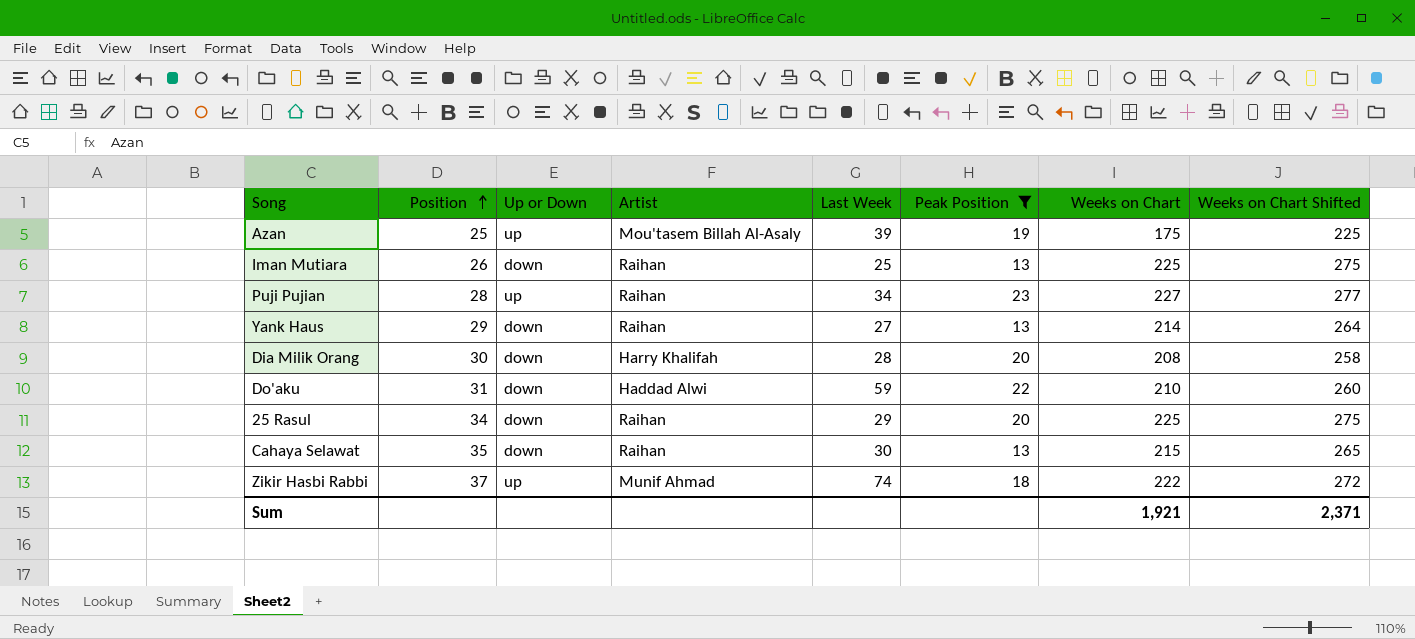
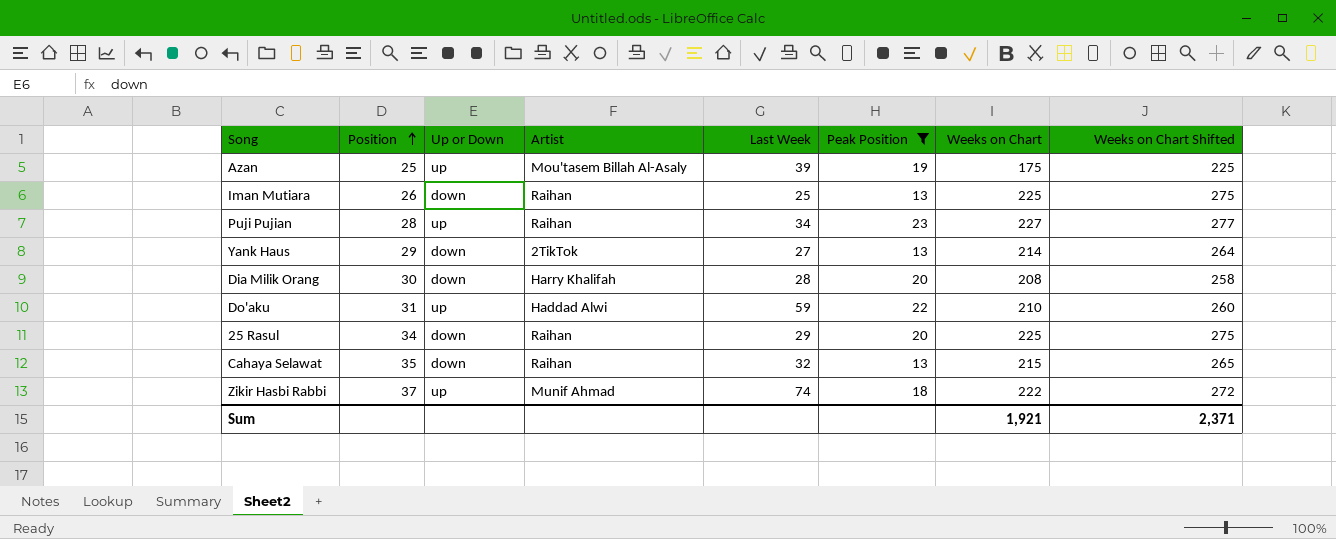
Yank Haus | Artist: Raihan -> 2TikTok
Do'aku | Up or Down: down -> up
Cahaya Selawat | Last Week: 30 -> 32

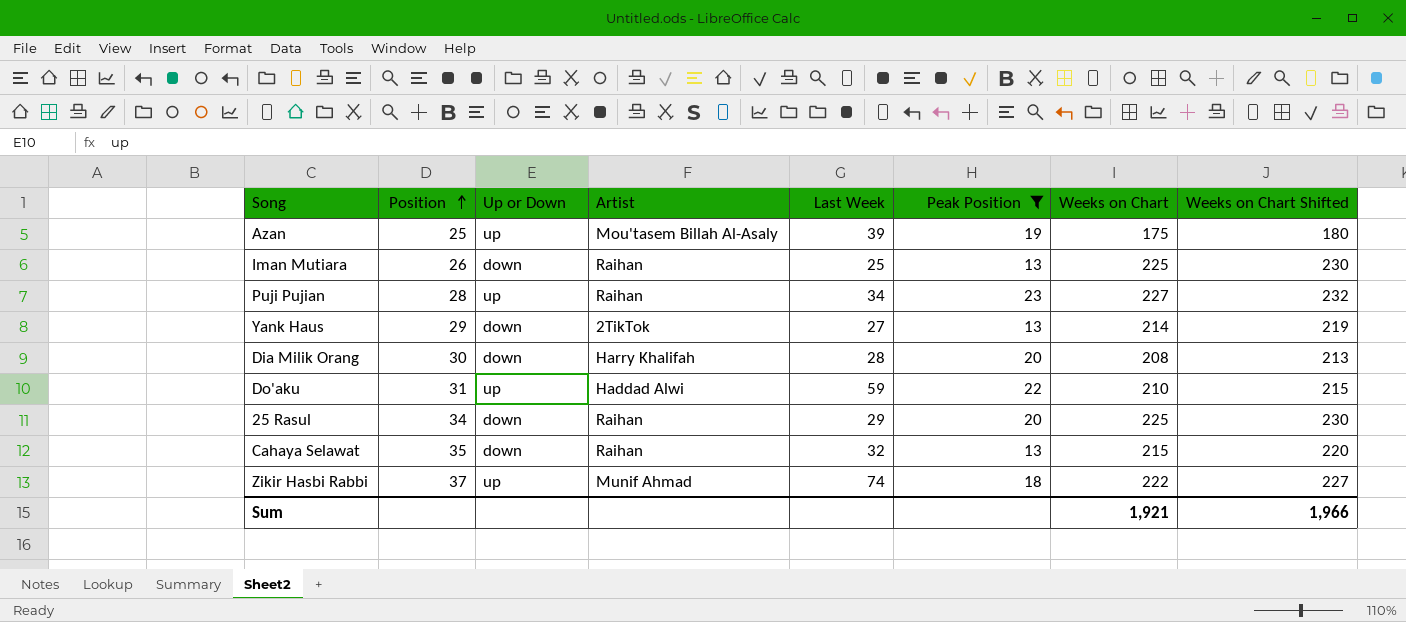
column Weeks on Chart Shifted | formula: [Weeks on Chart] + 50 -> [Weeks on Chart] + 5
Sum | Weeks on Chart Shifted: 2,371 -> 1,966

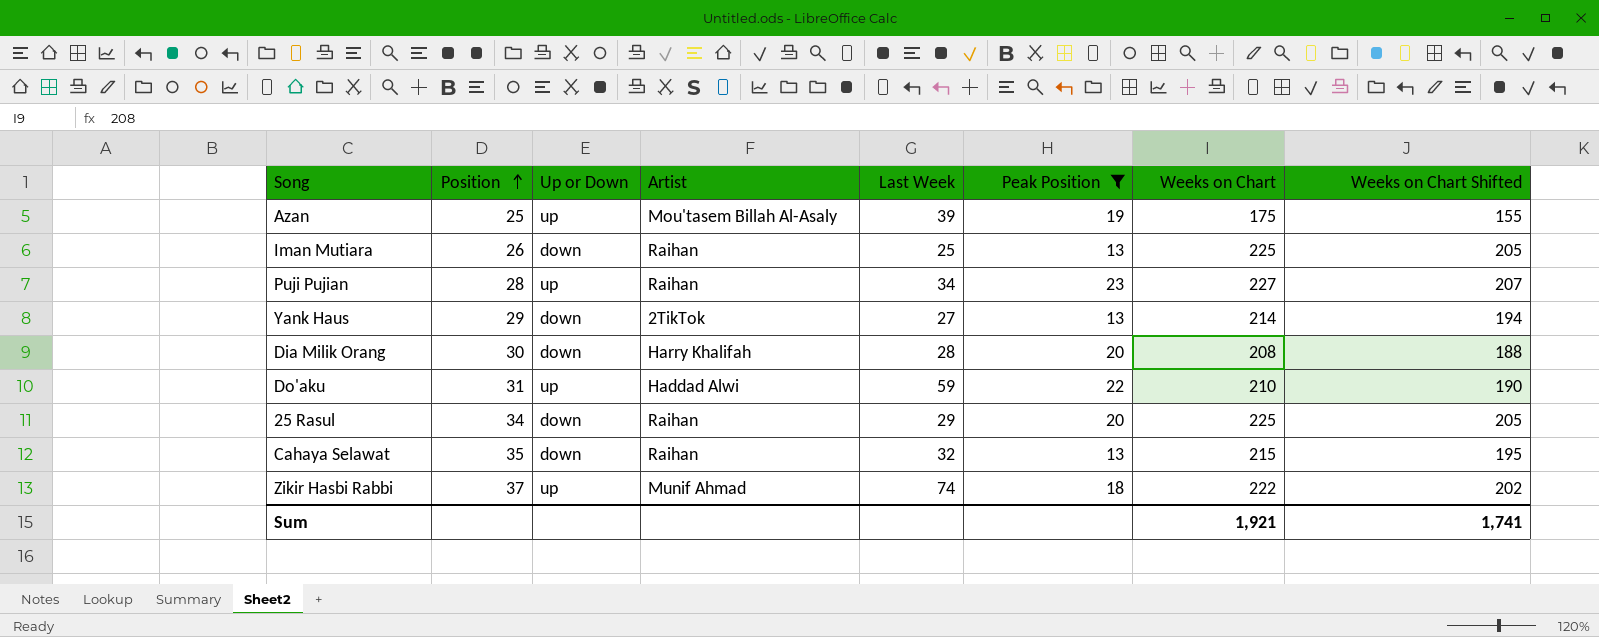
column Weeks on Chart Shifted | formula: [Weeks on Chart] + 5 -> [Weeks on Chart] - 20
Sum | Weeks on Chart Shifted: 1,966 -> 1,741

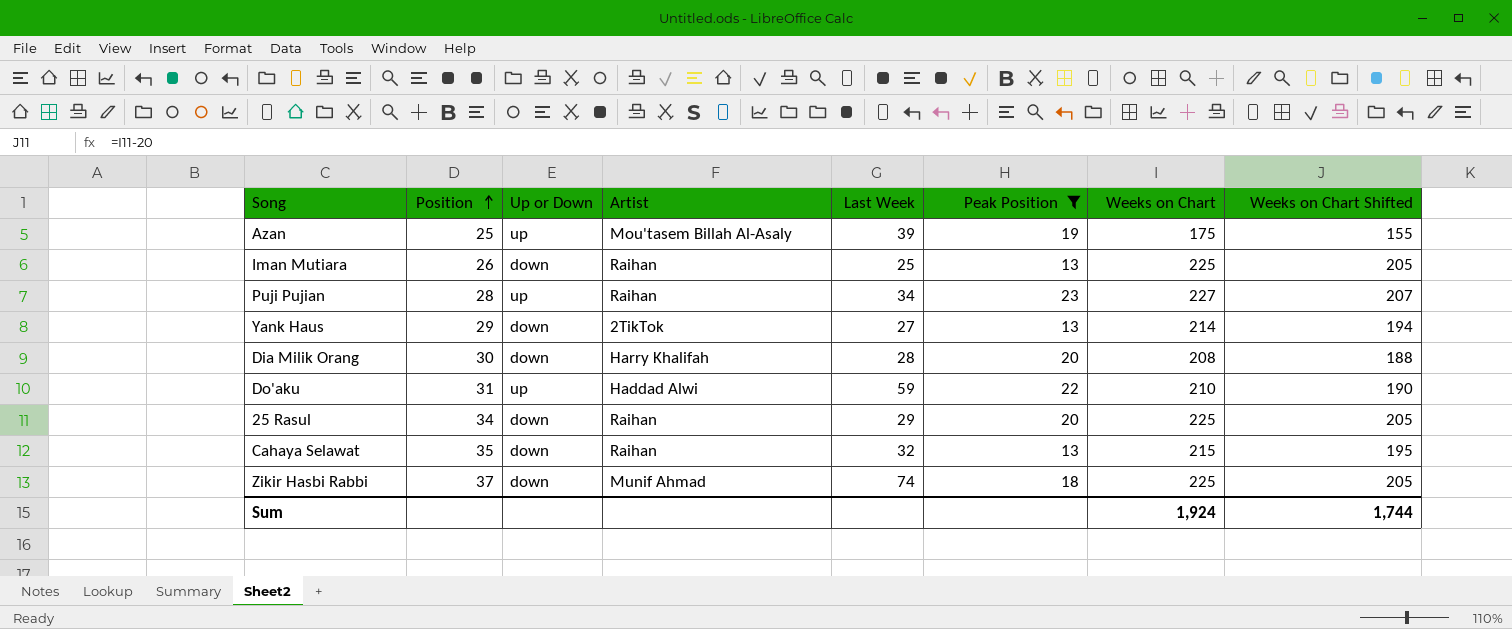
Zikir Hasbi Rabbi | Up or Down: up -> down
Zikir Hasbi Rabbi | Weeks on Chart: 222 -> 225
Zikir Hasbi Rabbi | Weeks on Chart Shifted: 202 -> 205
Sum | Weeks on Chart: 1,921 -> 1,924
Sum | Weeks on Chart Shifted: 1,741 -> 1,744

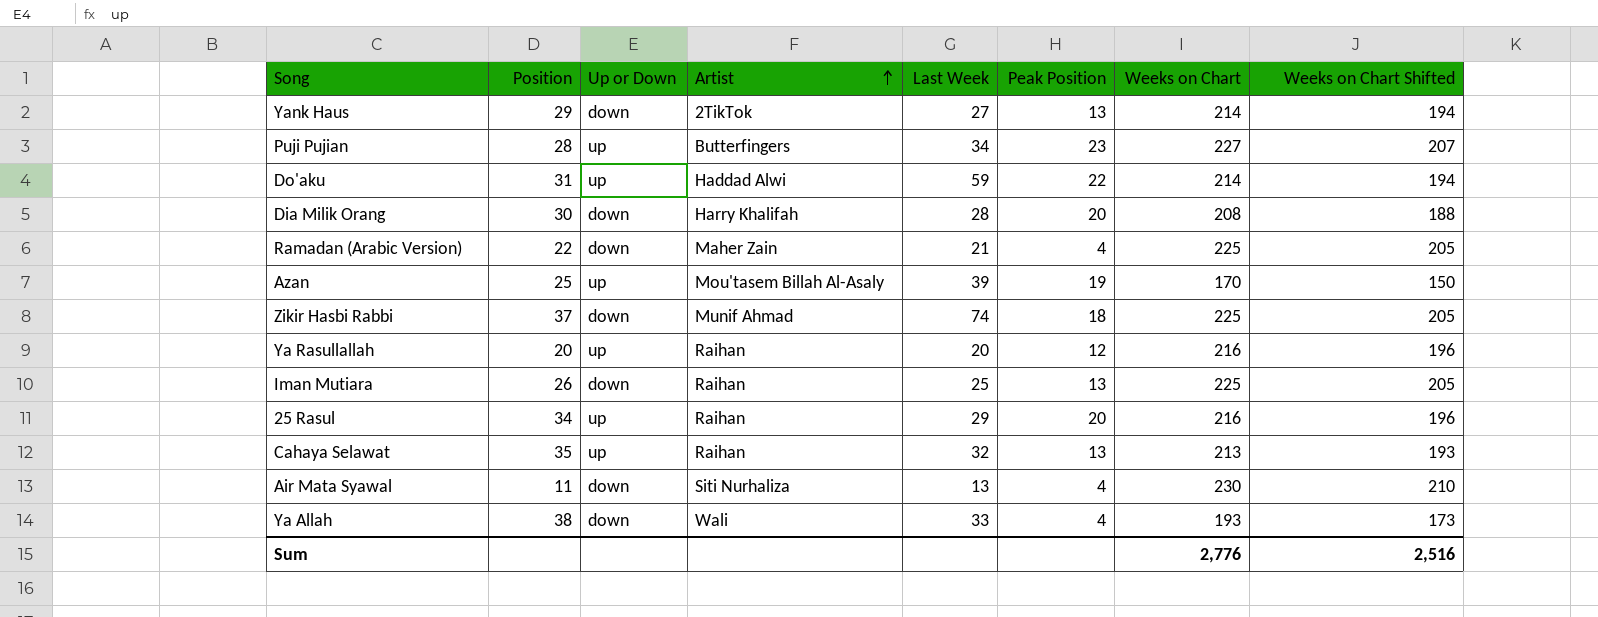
filter: Peak Position >= 13 -> none
row order: Position ascending -> Artist ascending
Puji Pujian | Artist: Raihan -> Butterfingers
Do'aku | Weeks on Chart: 210 -> 214
Do'aku | Weeks on Chart Shifted: 190 -> 194
Azan | Weeks on Chart: 175 -> 170
Azan | Weeks on Chart Shifted: 155 -> 150
25 Rasul | Up or Down: down -> up
25 Rasul | Weeks on Chart: 225 -> 216
25 Rasul | Weeks on Chart Shifted: 205 -> 196
Cahaya Selawat | Up or Down: down -> up
Cahaya Selawat | Weeks on Chart: 215 -> 213
Cahaya Selawat | Weeks on Chart Shifted: 195 -> 193
Sum | Weeks on Chart: 1,924 -> 2,776
Sum | Weeks on Chart Shifted: 1,744 -> 2,516

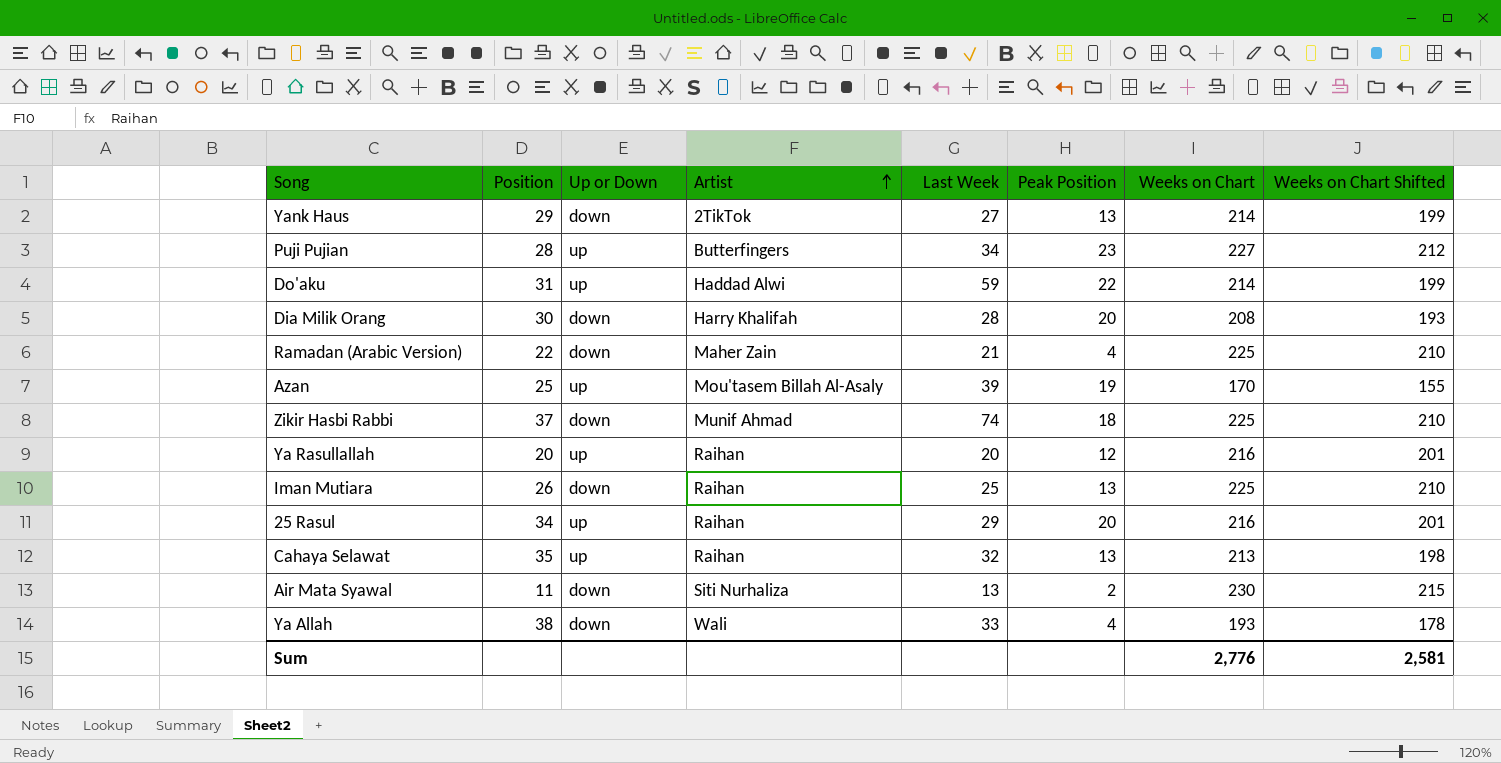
column Weeks on Chart Shifted | formula: [Weeks on Chart] - 20 -> [Weeks on Chart] - 15
Air Mata Syawal | Peak Position: 4 -> 2
Sum | Weeks on Chart Shifted: 2,516 -> 2,581

